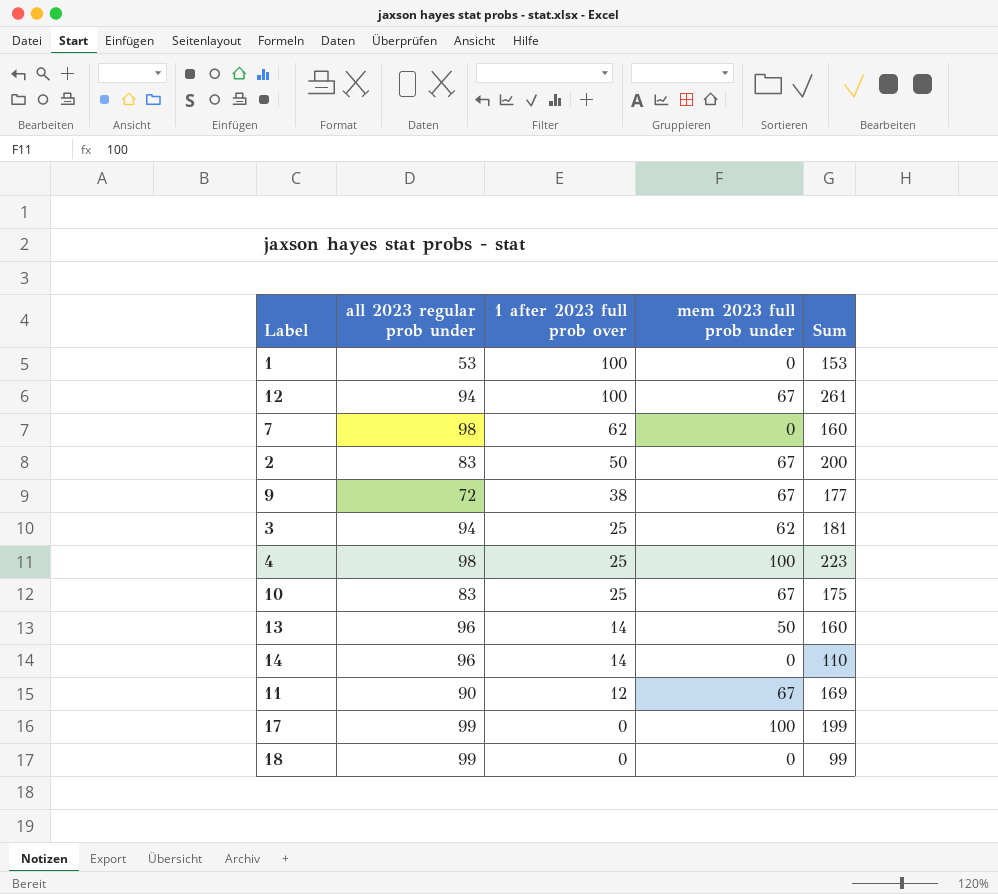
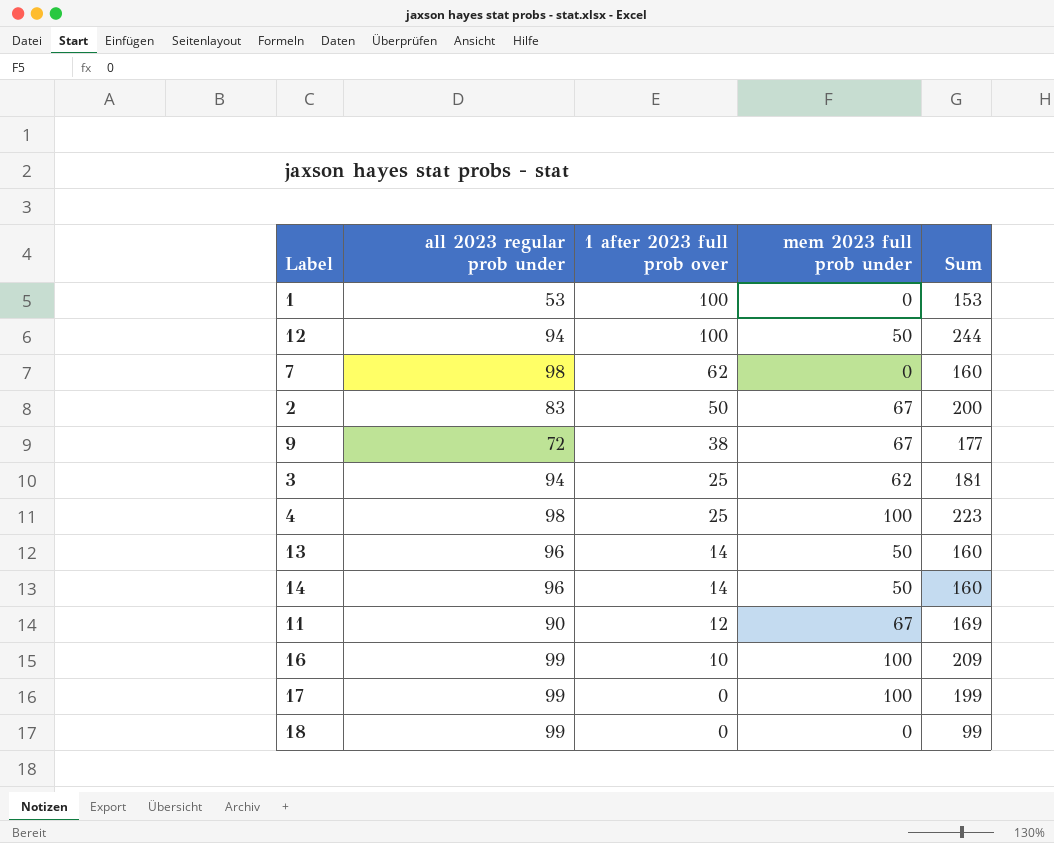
row 10: 83 | 25 | 67 | 175 -> none
12 | mem 2023 full prob under: 67 -> 50
12 | Sum: 261 -> 244
14 | mem 2023 full prob under: 0 -> 50
14 | Sum: 110 -> 160
row 16: none -> 99 | 10 | 100 | 209

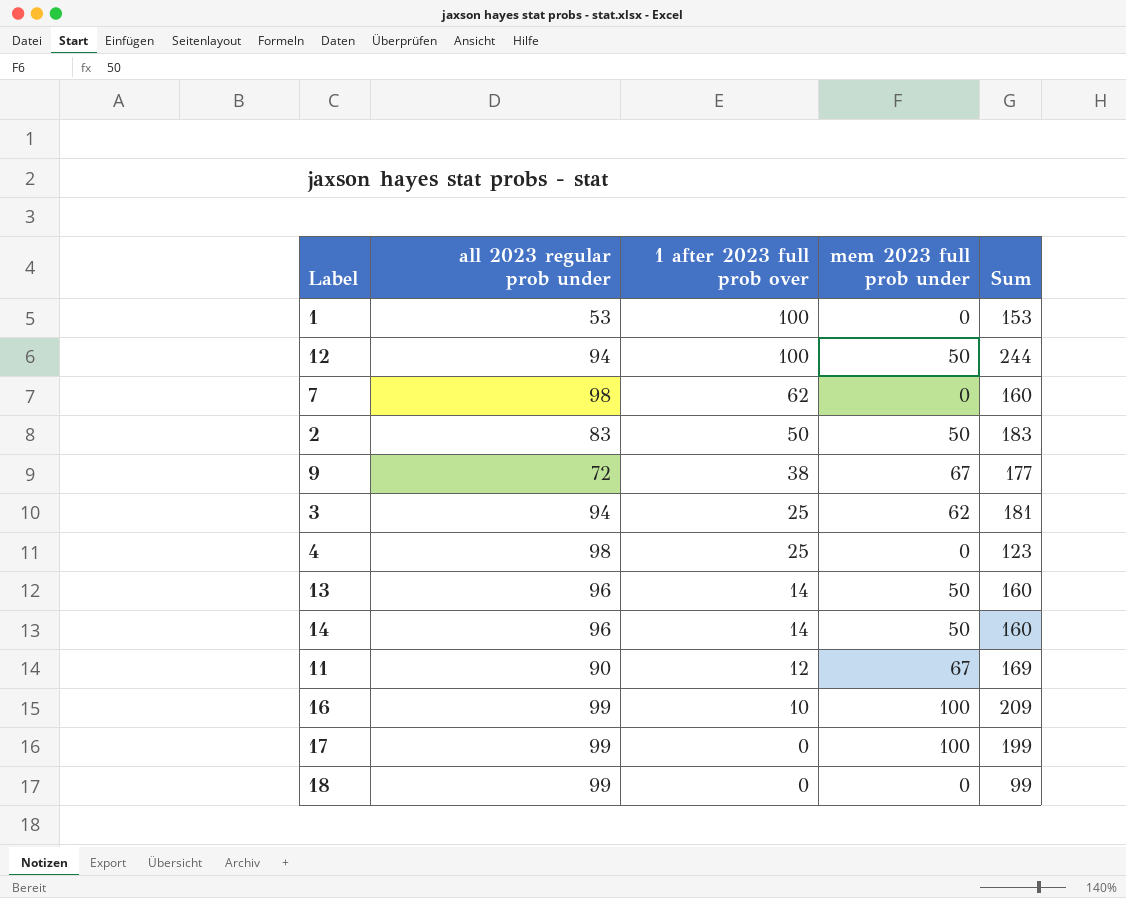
2 | mem 2023 full prob under: 67 -> 50
2 | Sum: 200 -> 183
4 | mem 2023 full prob under: 100 -> 0
4 | Sum: 223 -> 123

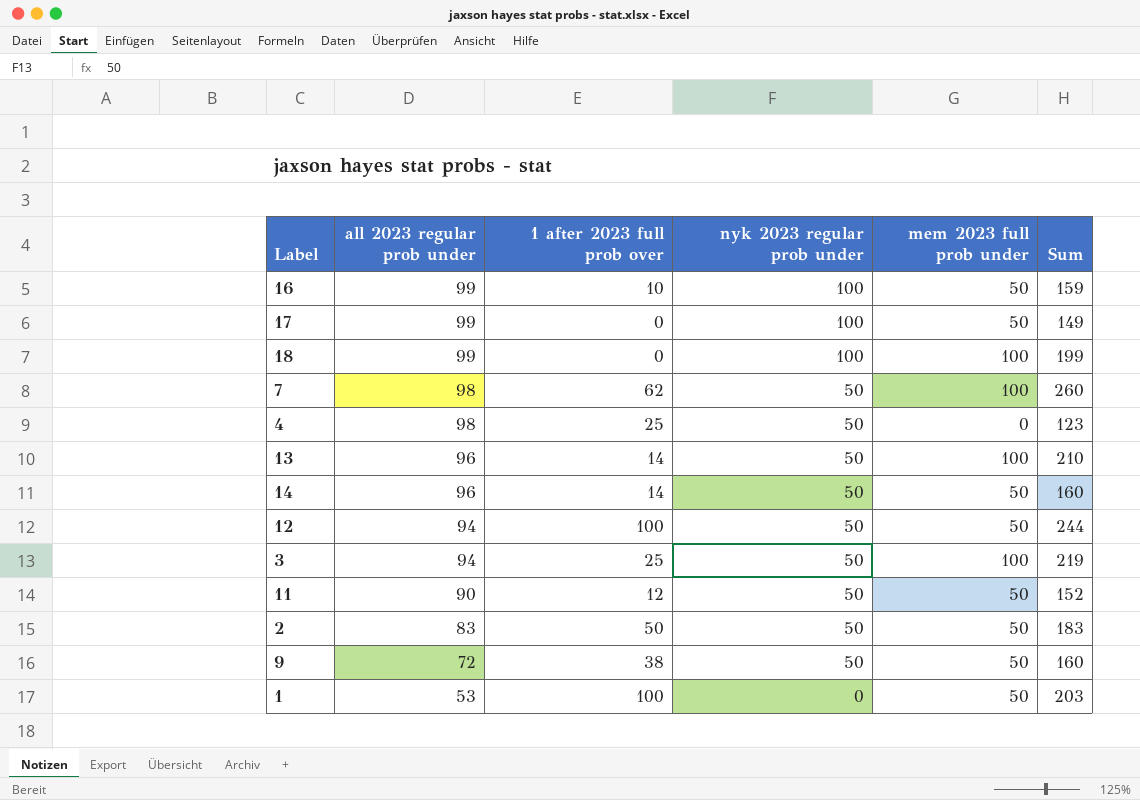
row order: 1 after 2023 full prob over descending -> all 2023 regular prob under descending
column nyk 2023 regular prob under | position: none -> 4
16 | mem 2023 full prob under: 100 -> 50
16 | Sum: 209 -> 159
17 | mem 2023 full prob under: 100 -> 50
17 | Sum: 199 -> 149
18 | mem 2023 full prob under: 0 -> 100
18 | Sum: 99 -> 199
7 | mem 2023 full prob under: 0 -> 100
7 | Sum: 160 -> 260
13 | mem 2023 full prob under: 50 -> 100
13 | Sum: 160 -> 210
3 | mem 2023 full prob under: 62 -> 100
3 | Sum: 181 -> 219
11 | mem 2023 full prob under: 67 -> 50
11 | Sum: 169 -> 152
9 | mem 2023 full prob under: 67 -> 50
9 | Sum: 177 -> 160
1 | mem 2023 full prob under: 0 -> 50
1 | Sum: 153 -> 203

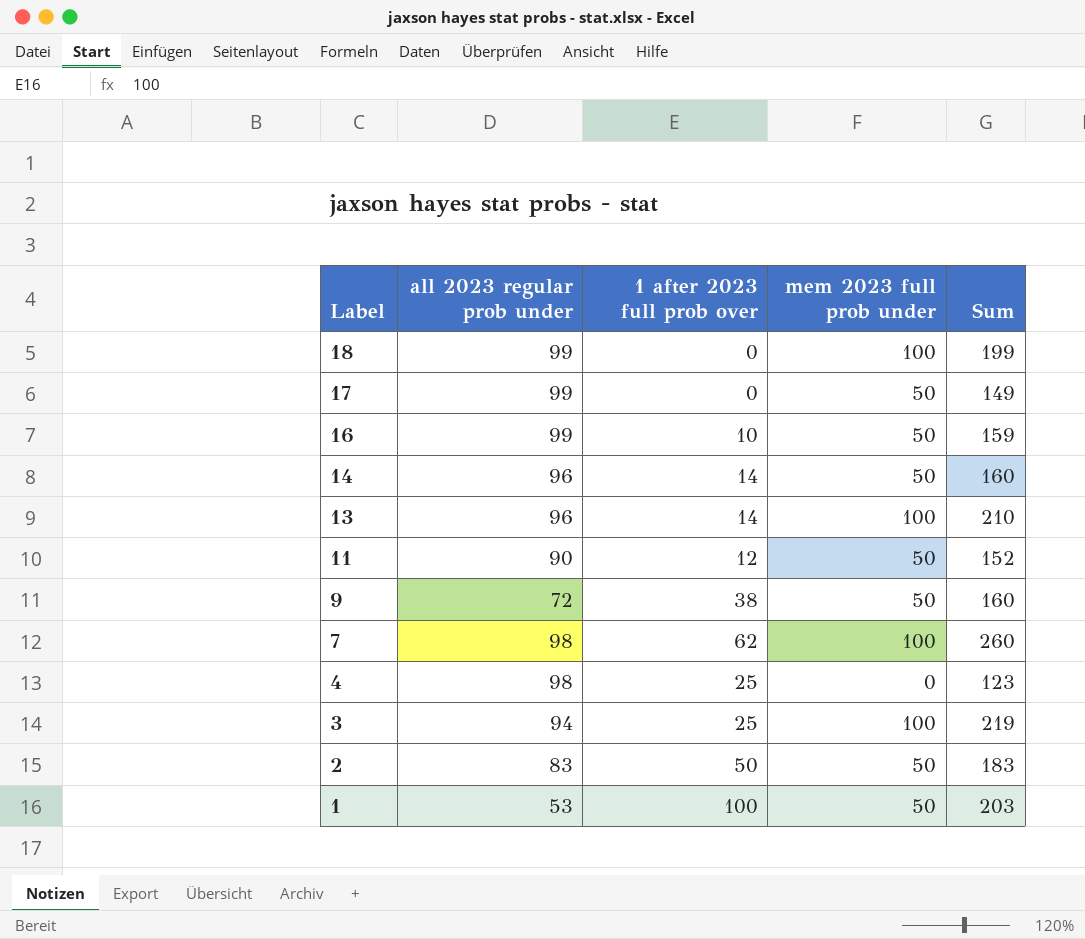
row order: all 2023 regular prob under descending -> Label descending
column nyk 2023 regular prob under | position: 4 -> none
row 12: 94 | 100 | 50 | 50 | 244 -> none

